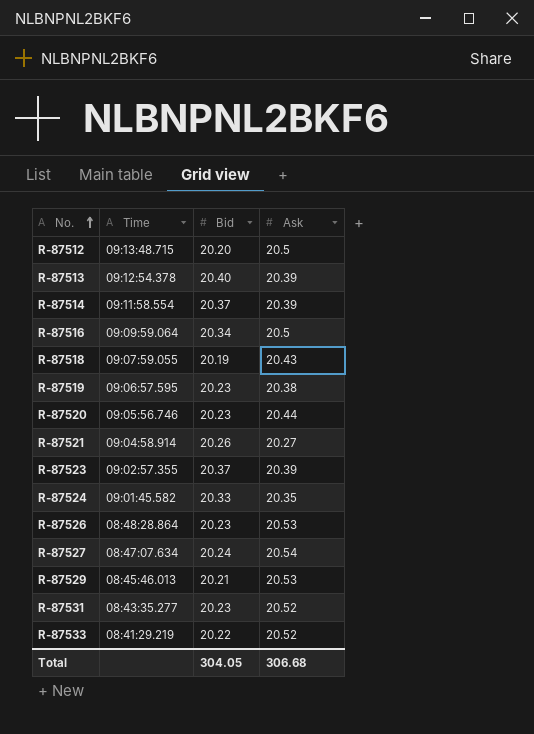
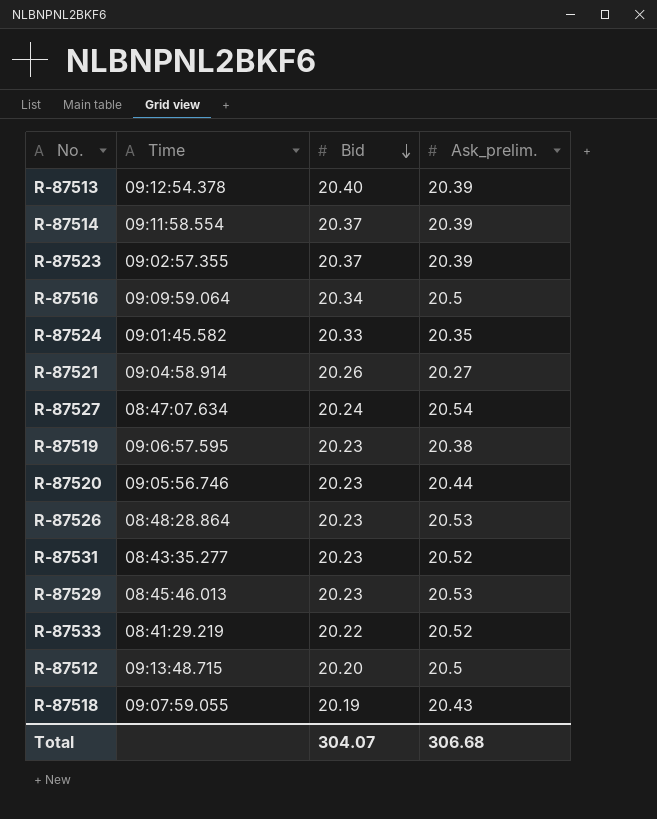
row order: No. ascending -> Bid descending
column name: Ask -> Ask_prelim.
R-87529 | Bid: 20.21 -> 20.23
Total | Bid: 304.05 -> 304.07

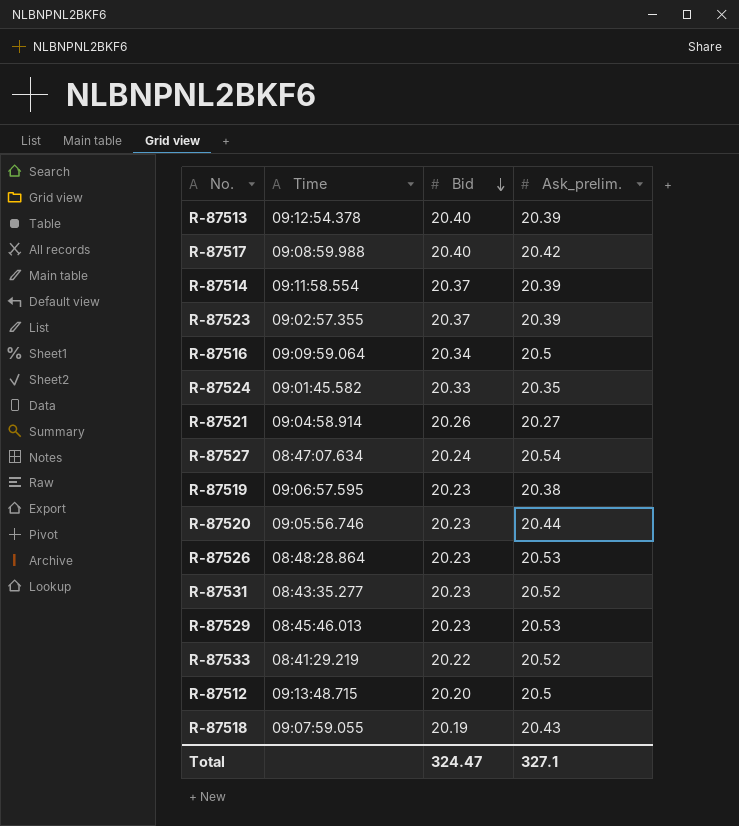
row R-87517: none -> 09:08:59.988 | 20.40 | 20.42
Total | Bid: 304.07 -> 324.47
Total | Ask_prelim.: 306.68 -> 327.1

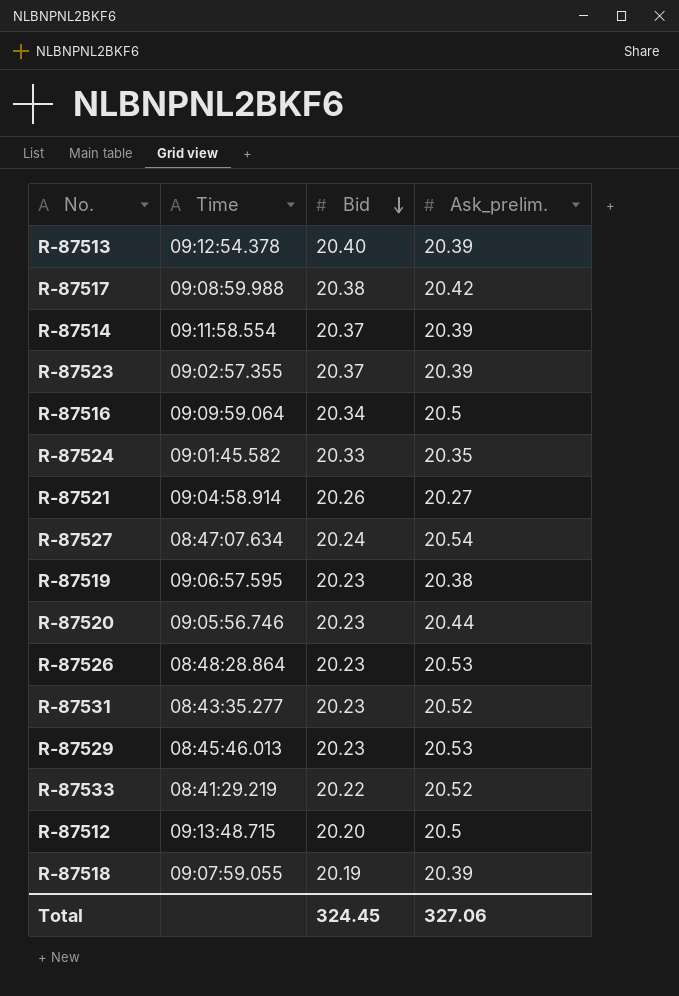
R-87517 | Bid: 20.40 -> 20.38
R-87518 | Ask_prelim.: 20.43 -> 20.39
Total | Bid: 324.47 -> 324.45
Total | Ask_prelim.: 327.1 -> 327.06

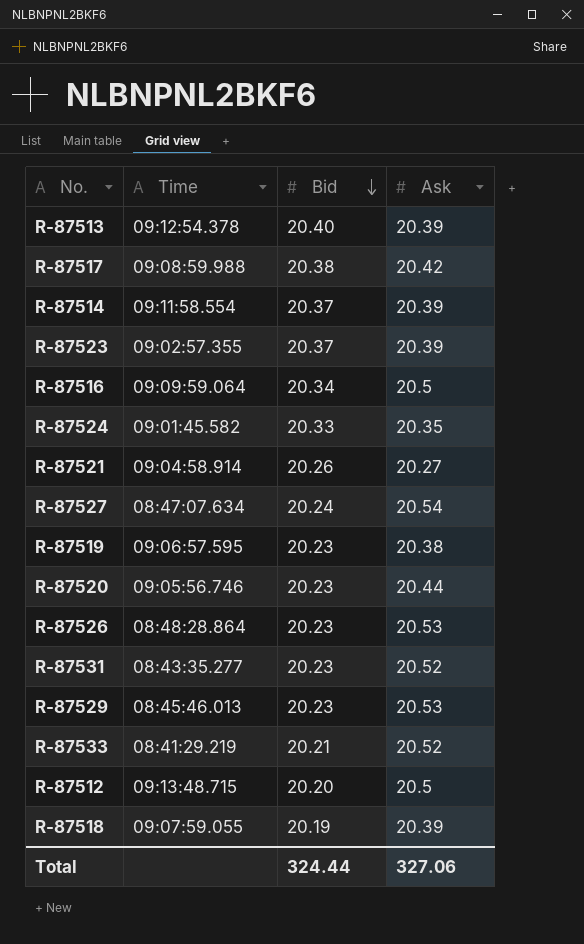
column name: Ask_prelim. -> Ask
R-87533 | Bid: 20.22 -> 20.21
Total | Bid: 324.45 -> 324.44

